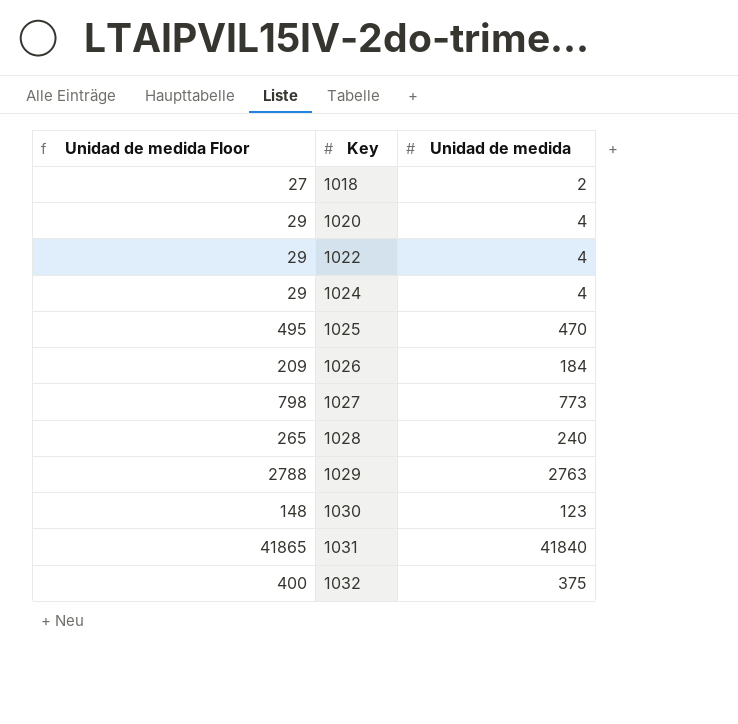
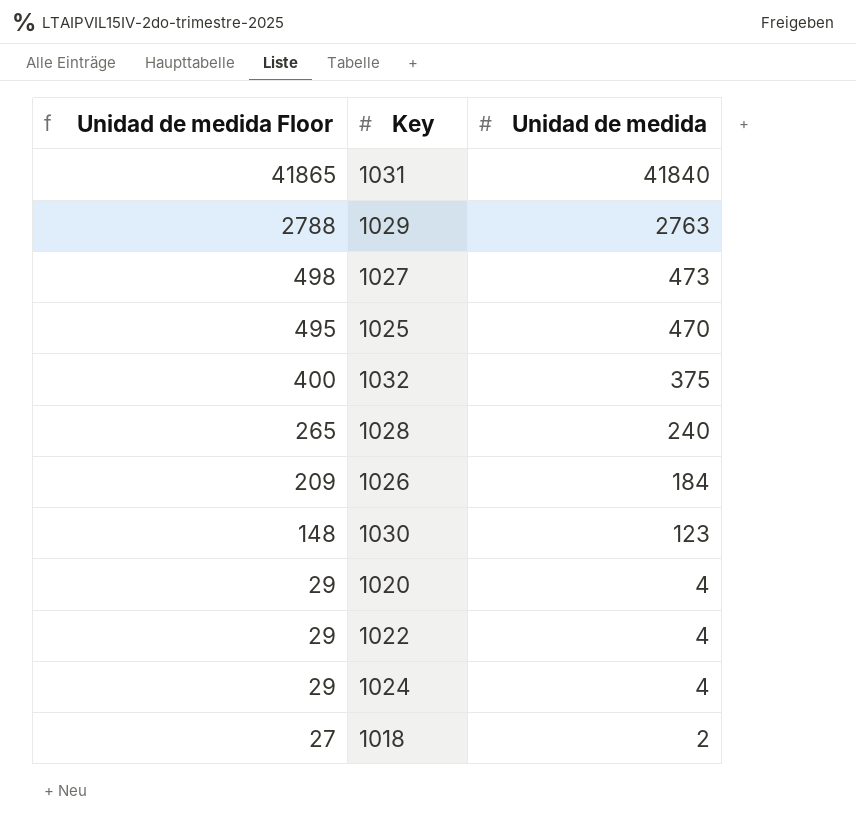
row order: Key ascending -> Unidad de medida Floor descending
1027 | Unidad de medida Floor: 798 -> 498
1027 | Unidad de medida: 773 -> 473

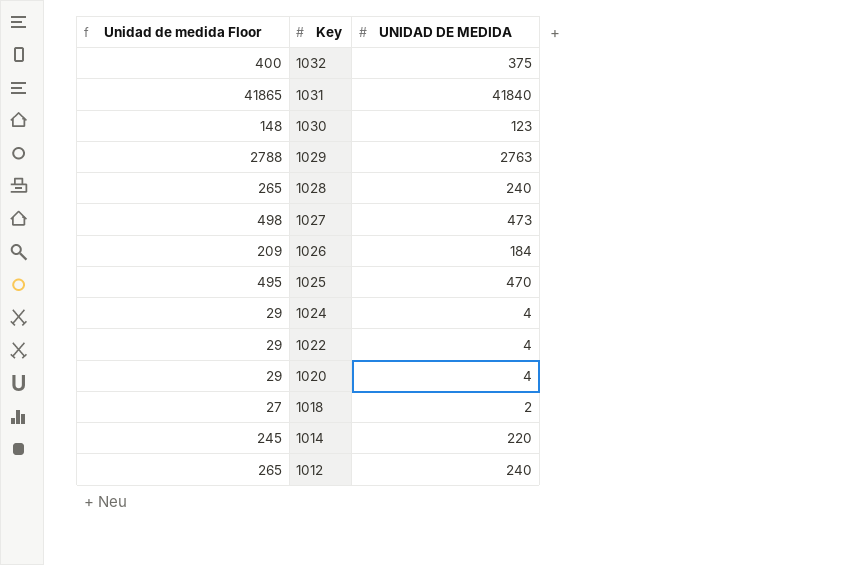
row order: Unidad de medida Floor descending -> Key descending
column name: Unidad de medida -> UNIDAD DE MEDIDA
row 1014: none -> 245 | 220
row 1012: none -> 265 | 240

